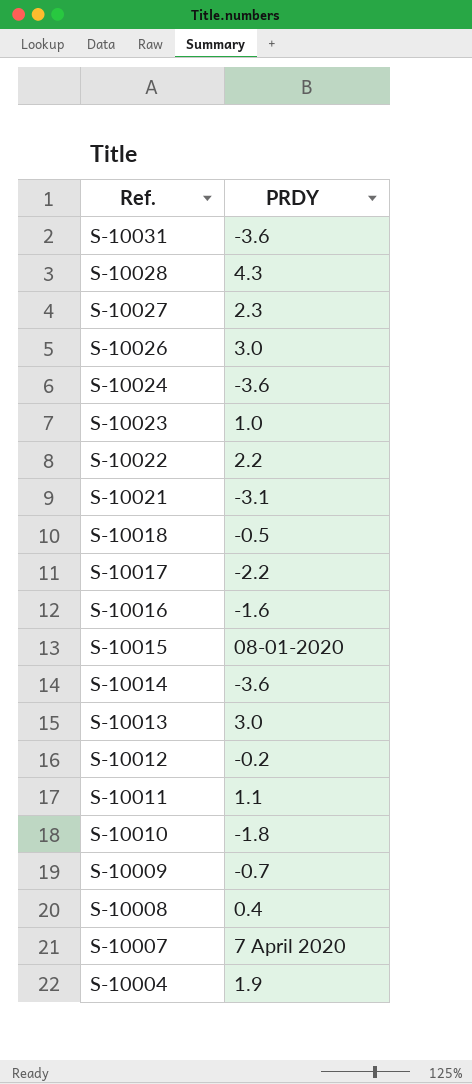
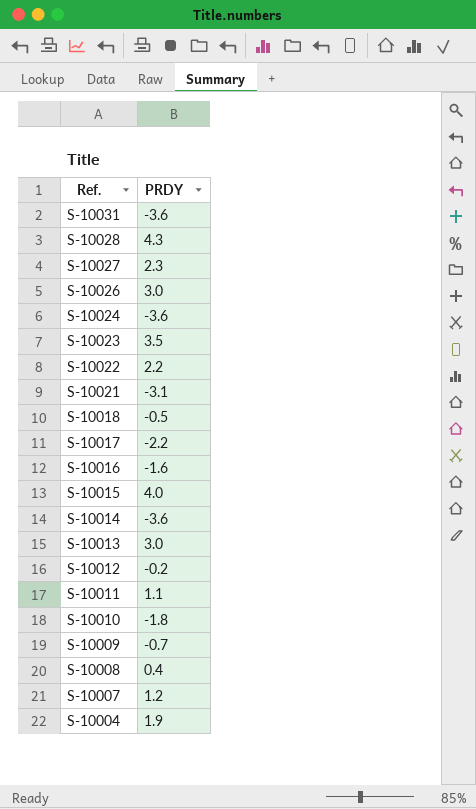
S-10023 | PRDY: 1.0 -> 3.5
S-10015 | PRDY: 08-01-2020 -> 4.0
S-10007 | PRDY: 7 April 2020 -> 1.2

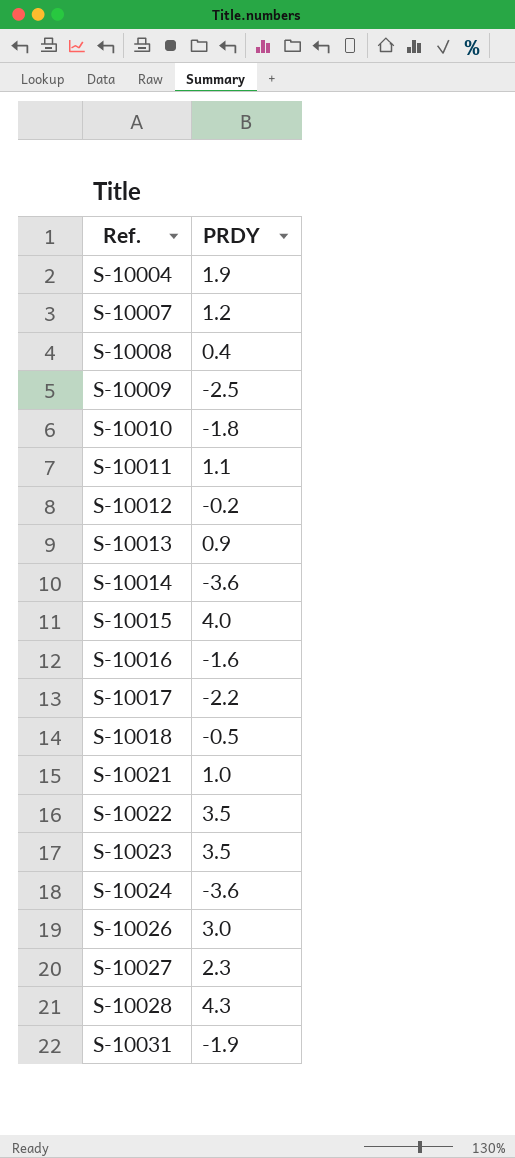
row order: Ref. descending -> Ref. ascending
S-10009 | PRDY: -0.7 -> -2.5
S-10013 | PRDY: 3.0 -> 0.9
S-10021 | PRDY: -3.1 -> 1.0
S-10022 | PRDY: 2.2 -> 3.5
S-10031 | PRDY: -3.6 -> -1.9

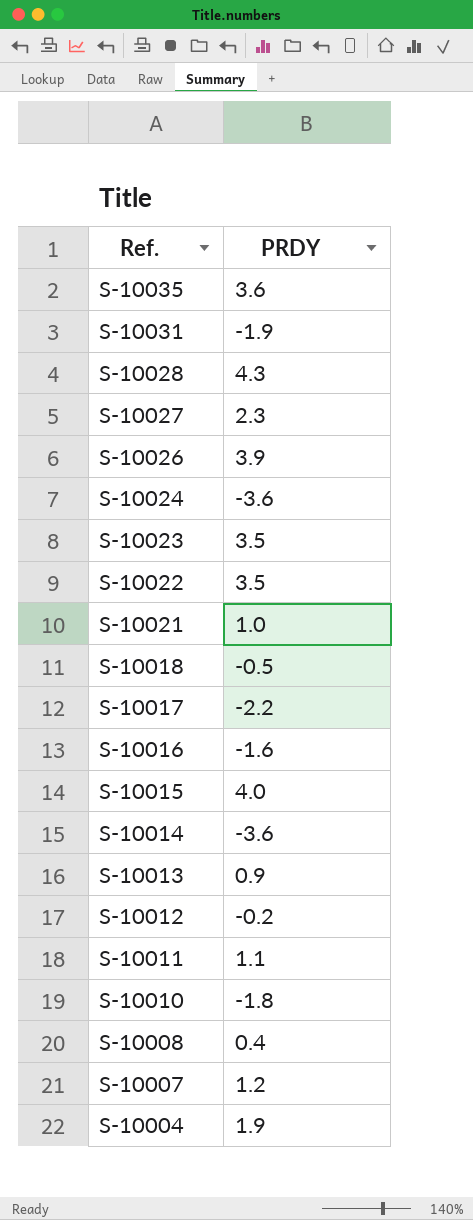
row order: Ref. ascending -> Ref. descending
row S-10009: -2.5 -> none
row S-10035: none -> 3.6
S-10026 | PRDY: 3.0 -> 3.9

